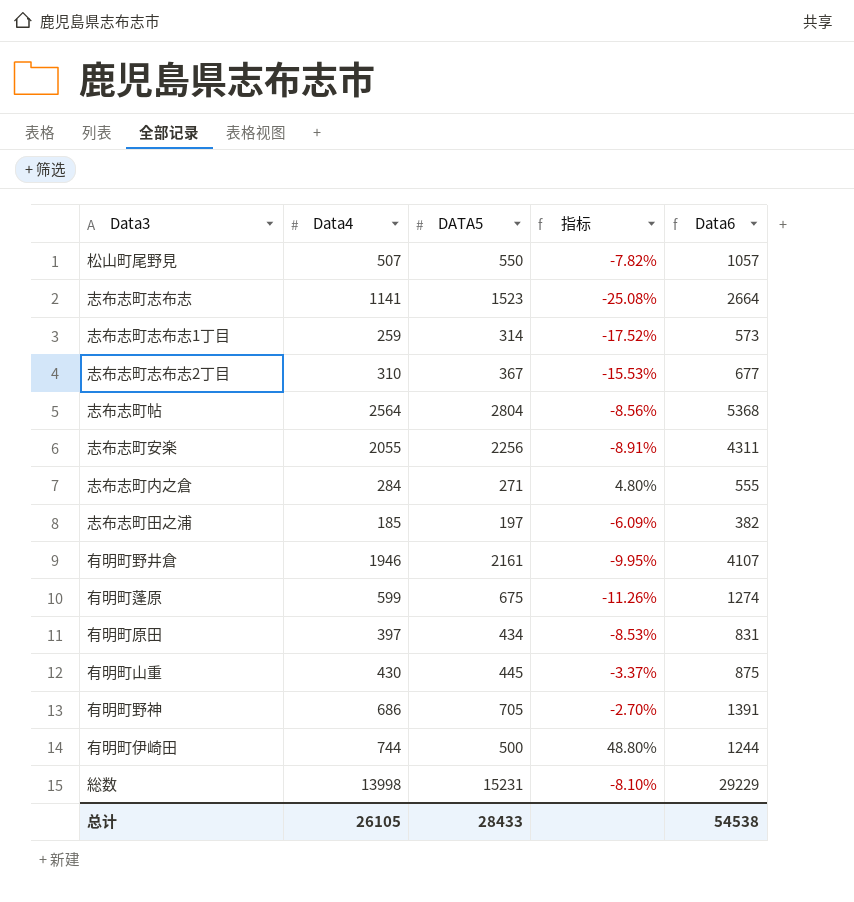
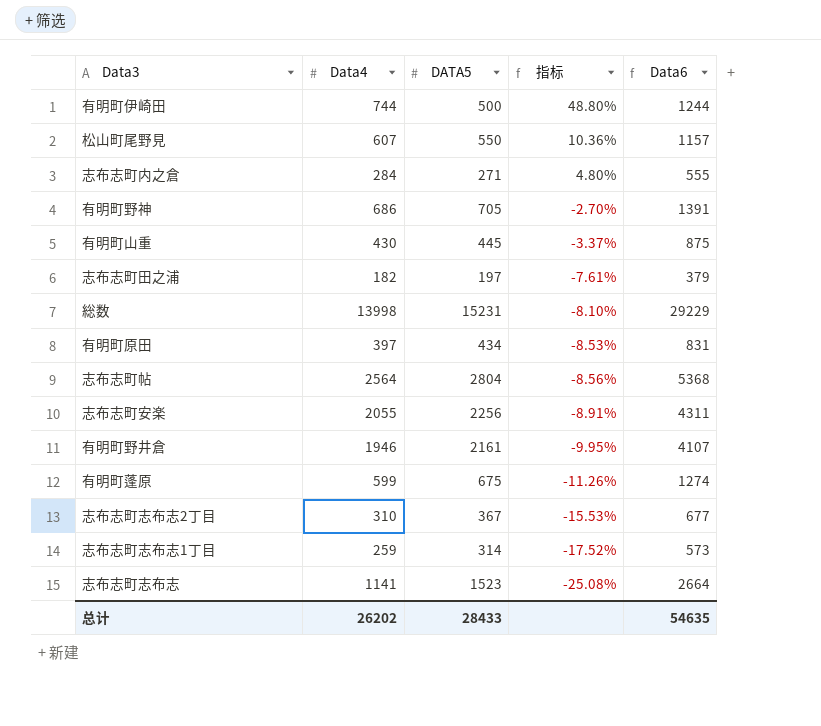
row order: none -> 指标 descending
松山町尾野見 | Data4: 507 -> 607
松山町尾野見 | 指标: -7.82% -> 10.36%
松山町尾野見 | Data6: 1057 -> 1157
志布志町田之浦 | Data4: 185 -> 182
志布志町田之浦 | 指标: -6.09% -> -7.61%
志布志町田之浦 | Data6: 382 -> 379
总计 | Data4: 26105 -> 26202
总计 | Data6: 54538 -> 54635

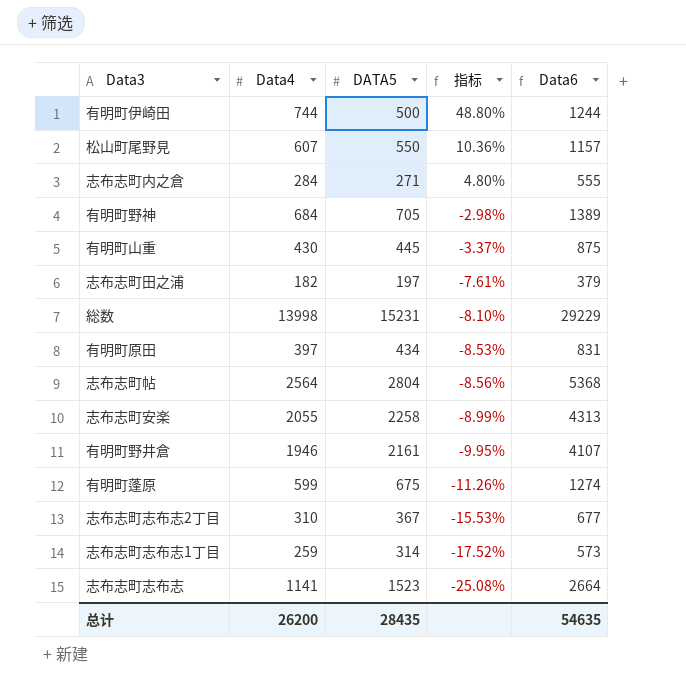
有明町野神 | Data4: 686 -> 684
有明町野神 | 指标: -2.70% -> -2.98%
有明町野神 | Data6: 1391 -> 1389
志布志町安楽 | DATA5: 2256 -> 2258
志布志町安楽 | 指标: -8.91% -> -8.99%
志布志町安楽 | Data6: 4311 -> 4313
总计 | Data4: 26202 -> 26200
总计 | DATA5: 28433 -> 28435

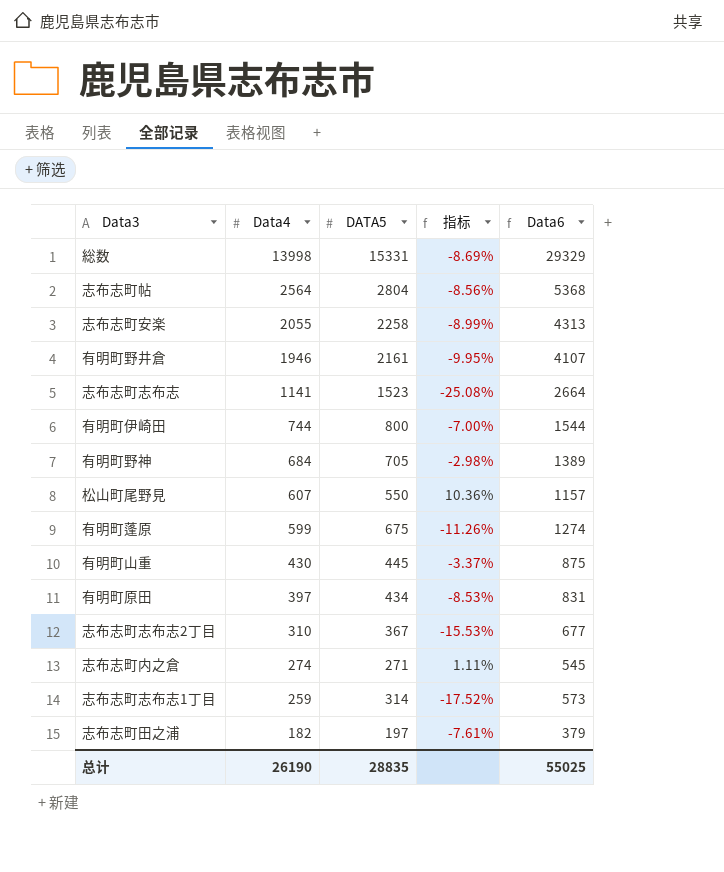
row order: 指标 descending -> Data4 descending
総数 | DATA5: 15231 -> 15331
総数 | 指标: -8.10% -> -8.69%
総数 | Data6: 29229 -> 29329
有明町伊崎田 | DATA5: 500 -> 800
有明町伊崎田 | 指标: 48.80% -> -7.00%
有明町伊崎田 | Data6: 1244 -> 1544
志布志町内之倉 | Data4: 284 -> 274
志布志町内之倉 | 指标: 4.80% -> 1.11%
志布志町内之倉 | Data6: 555 -> 545
总计 | Data4: 26200 -> 26190
总计 | DATA5: 28435 -> 28835
总计 | Data6: 54635 -> 55025

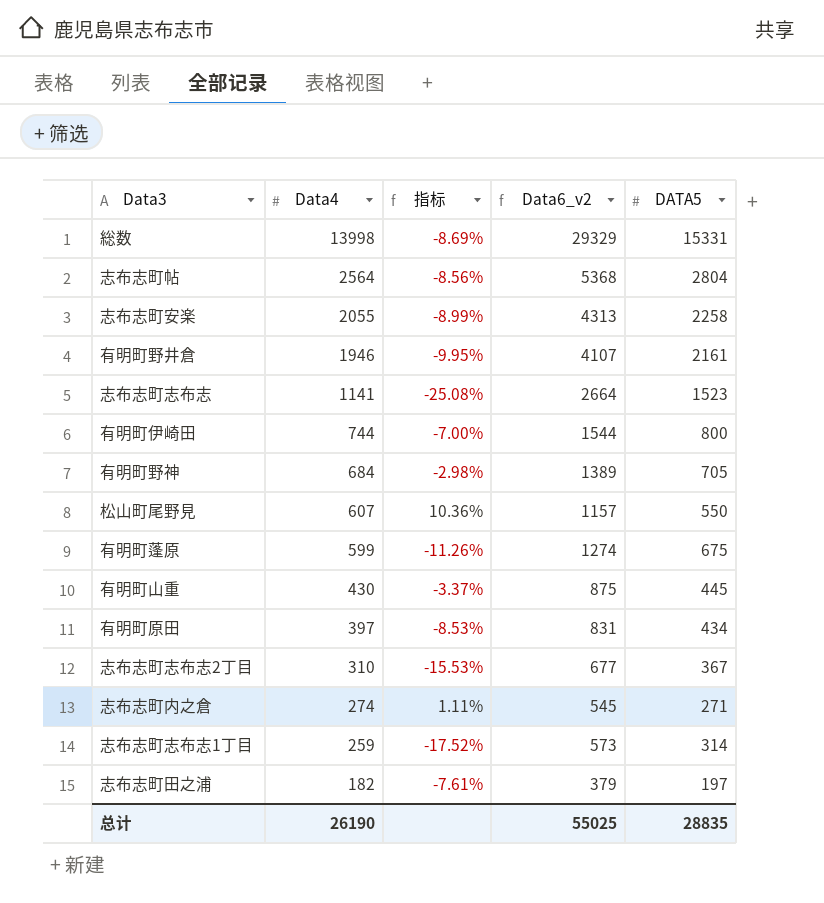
column name: Data6 -> Data6_v2
column DATA5 | position: 3 -> 5

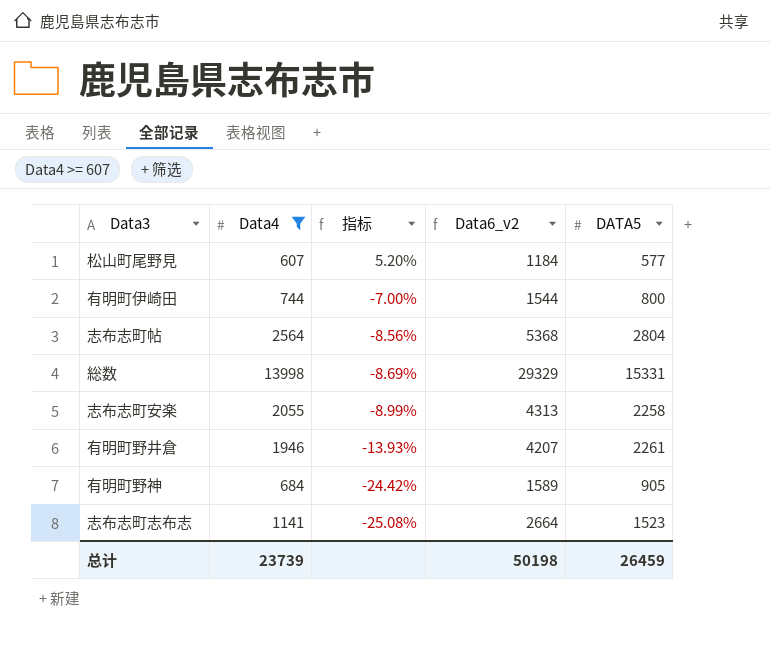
filter: none -> Data4 >= 607
row order: Data4 descending -> 指标 descending
松山町尾野見 | 指标: 10.36% -> 5.20%
松山町尾野見 | Data6_v2: 1157 -> 1184
松山町尾野見 | DATA5: 550 -> 577
有明町野井倉 | 指标: -9.95% -> -13.93%
有明町野井倉 | Data6_v2: 4107 -> 4207
有明町野井倉 | DATA5: 2161 -> 2261
有明町野神 | 指标: -2.98% -> -24.42%
有明町野神 | Data6_v2: 1389 -> 1589
有明町野神 | DATA5: 705 -> 905
总计 | Data4: 26190 -> 23739
总计 | Data6_v2: 55025 -> 50198
总计 | DATA5: 28835 -> 26459

